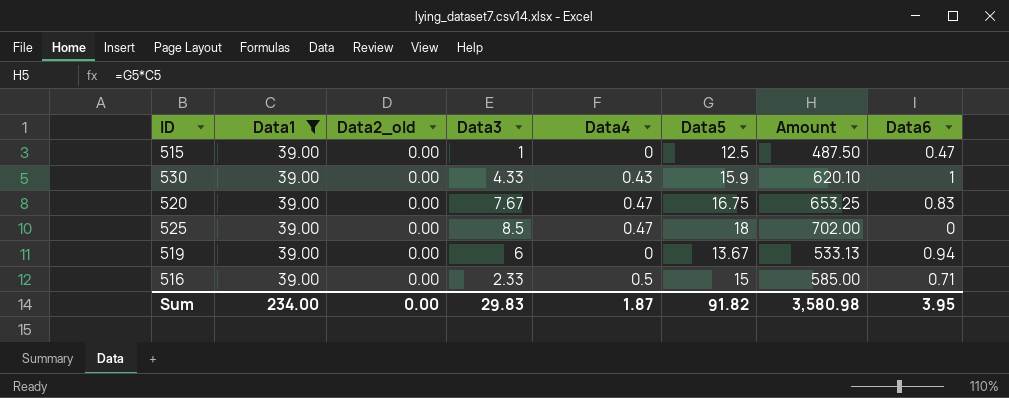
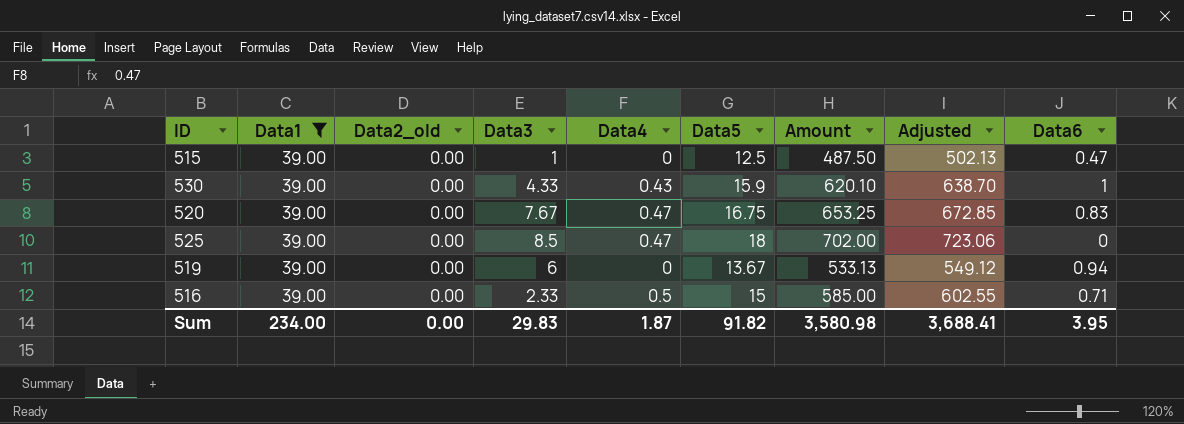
column Adjusted | formula: none -> [Amount] * 1.03

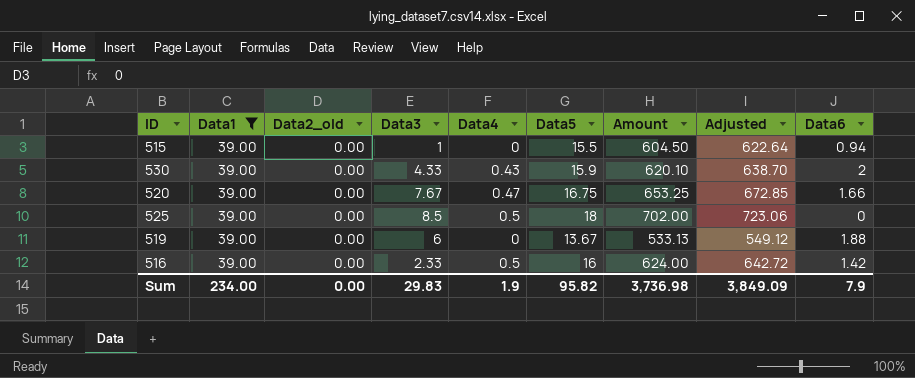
515 | Data5: 12.5 -> 15.5
515 | Amount: 487.50 -> 604.50
515 | Adjusted: 502.13 -> 622.64
515 | Data6: 0.47 -> 0.94
530 | Data6: 1 -> 2
520 | Data6: 0.83 -> 1.66
525 | Data4: 0.47 -> 0.5
519 | Data6: 0.94 -> 1.88
516 | Data5: 15 -> 16
516 | Amount: 585.00 -> 624.00
516 | Adjusted: 602.55 -> 642.72
516 | Data6: 0.71 -> 1.42
Sum | Data4: 1.87 -> 1.9
Sum | Data5: 91.82 -> 95.82
Sum | Amount: 3,580.98 -> 3,736.98
Sum | Adjusted: 3,688.41 -> 3,849.09
Sum | Data6: 3.95 -> 7.9

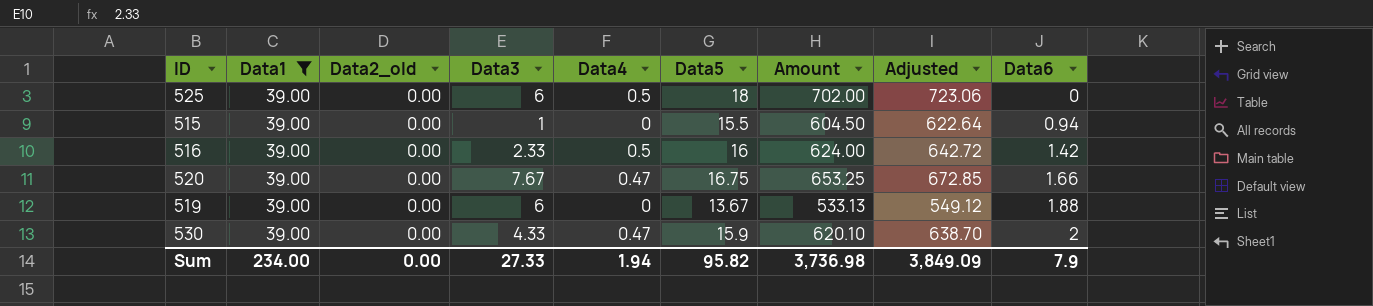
row order: none -> Data6 ascending
525 | Data3: 8.5 -> 6
530 | Data4: 0.43 -> 0.47
Sum | Data3: 29.83 -> 27.33
Sum | Data4: 1.9 -> 1.94

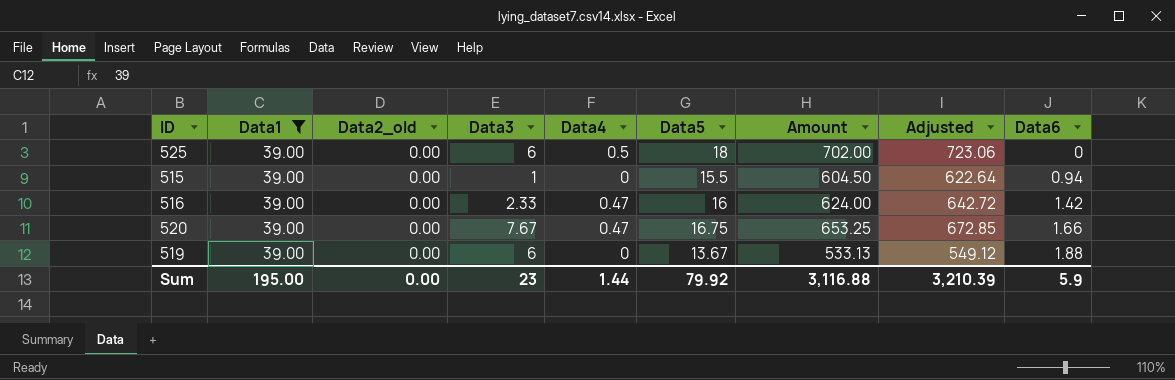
row 530: 39.00 | 0.00 | 4.33 | 0.47 | 15.9 | 620.10 | 638.70 | 2 -> none
516 | Data4: 0.5 -> 0.47
Sum | Data1: 234.00 -> 195.00
Sum | Data3: 27.33 -> 23
Sum | Data4: 1.94 -> 1.44
Sum | Data5: 95.82 -> 79.92
Sum | Amount: 3,736.98 -> 3,116.88
Sum | Adjusted: 3,849.09 -> 3,210.39
Sum | Data6: 7.9 -> 5.9

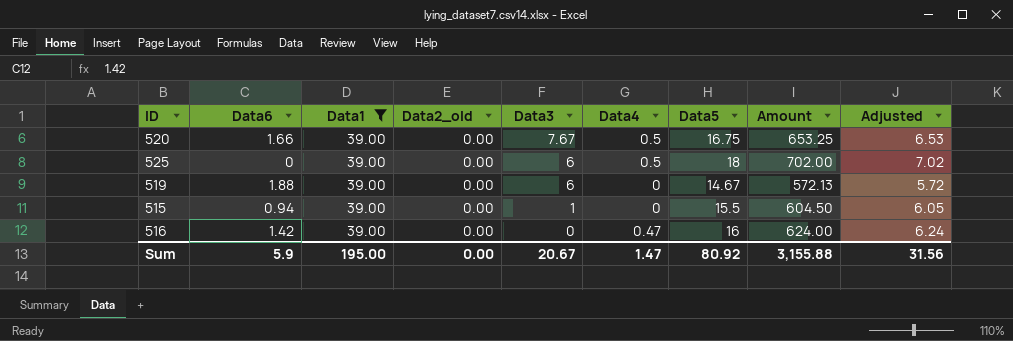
row order: Data6 ascending -> Data3 descending
column Data6 | position: 9 -> 2
column Adjusted | formula: [Amount] * 1.03 -> [Amount] * 0.01
520 | Data4: 0.47 -> 0.5
519 | Data5: 13.67 -> 14.67
519 | Amount: 533.13 -> 572.13
516 | Data3: 2.33 -> 0
Sum | Data3: 23 -> 20.67
Sum | Data4: 1.44 -> 1.47
Sum | Data5: 79.92 -> 80.92
Sum | Amount: 3,116.88 -> 3,155.88
Sum | Adjusted: 3,210.39 -> 31.56

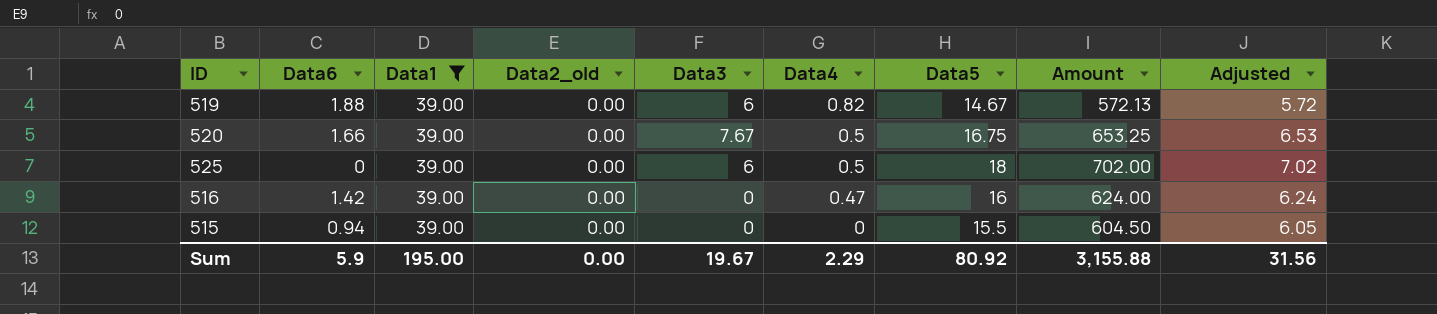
row order: Data3 descending -> Data4 descending
519 | Data4: 0 -> 0.82
515 | Data3: 1 -> 0
Sum | Data3: 20.67 -> 19.67
Sum | Data4: 1.47 -> 2.29

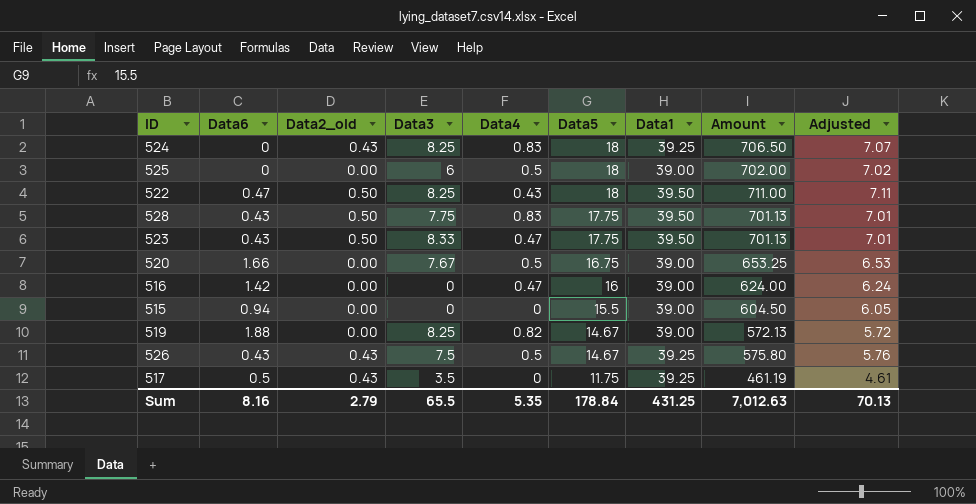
filter: Data1 = 39.00 -> none
row order: Data4 descending -> Data5 descending
column Data1 | position: 3 -> 7
519 | Data3: 6 -> 8.25
Sum | Data6: 5.9 -> 8.16
Sum | Data2_old: 0.00 -> 2.79
Sum | Data3: 19.67 -> 65.5
Sum | Data4: 2.29 -> 5.35
Sum | Data5: 80.92 -> 178.84
Sum | Data1: 195.00 -> 431.25
Sum | Amount: 3,155.88 -> 7,012.63
Sum | Adjusted: 31.56 -> 70.13

